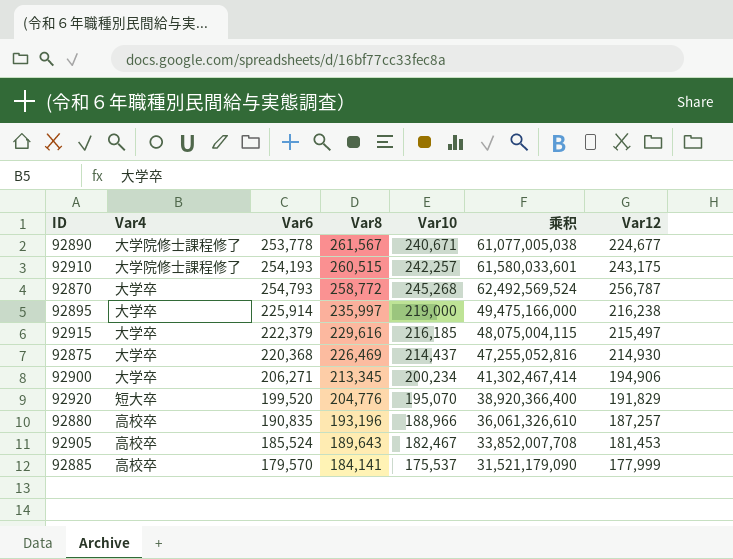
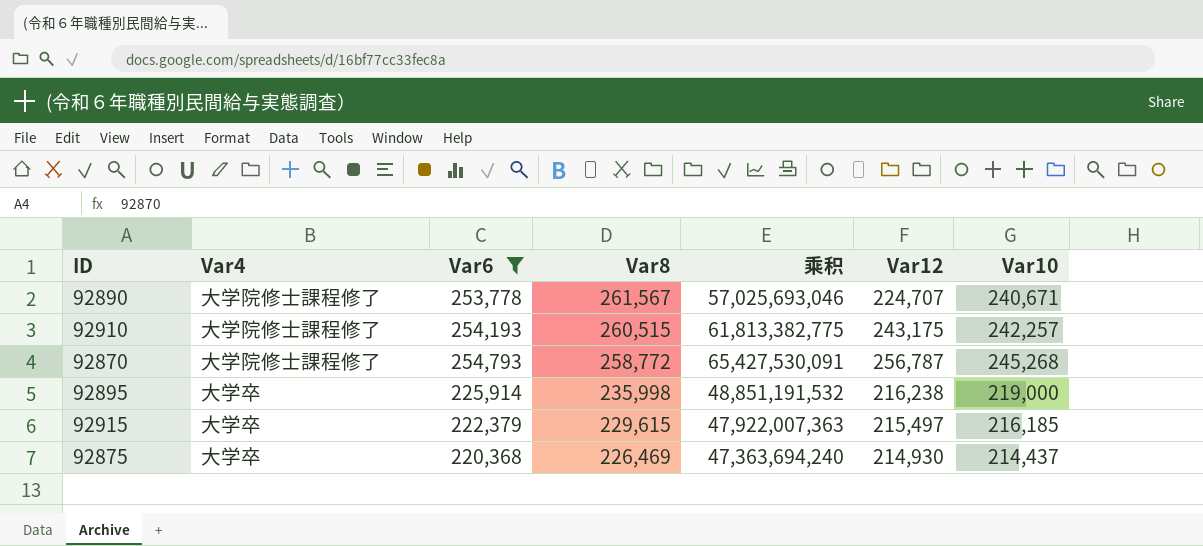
filter: none -> Var6 >= 220,368
column 乘积 | formula: [Var6] * [Var10] -> [Var6] * [Var12]
column Var10 | position: 5 -> 7
92890 | Var12: 224,677 -> 224,707
92870 | Var4: 大学卒 -> 大学院修士課程修了
92895 | Var8: 235,997 -> 235,998
92915 | Var8: 229,616 -> 229,615

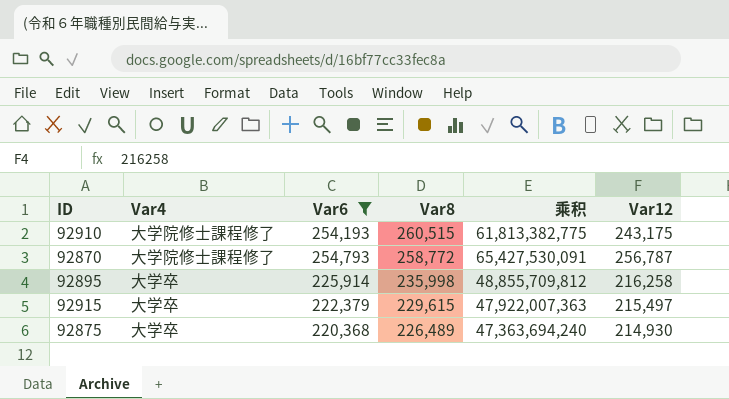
column Var10 | position: 7 -> none
row 92890: 大学院修士課程修了 | 253,778 | 261,567 | 57,025,693,046 | 224,707 | 240,671 -> none
92895 | 乘积: 48,851,191,532 -> 48,855,709,812
92895 | Var12: 216,238 -> 216,258
92875 | Var8: 226,469 -> 226,489

